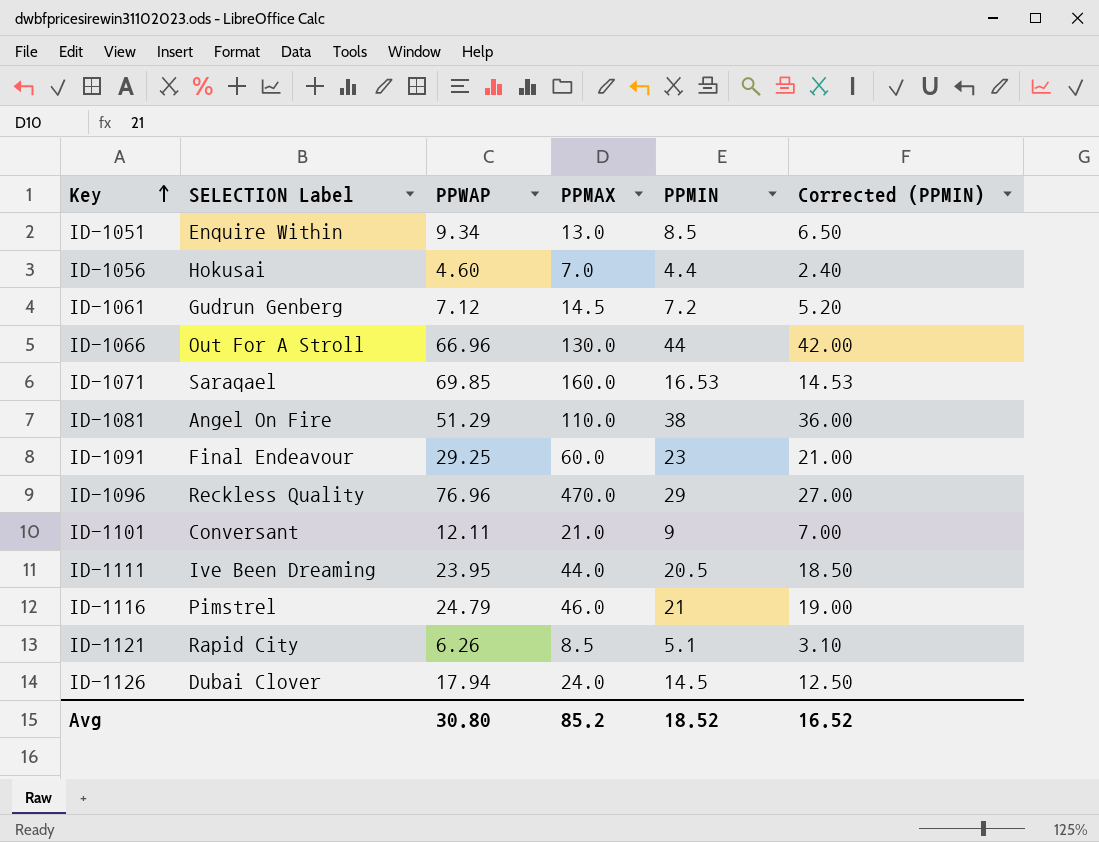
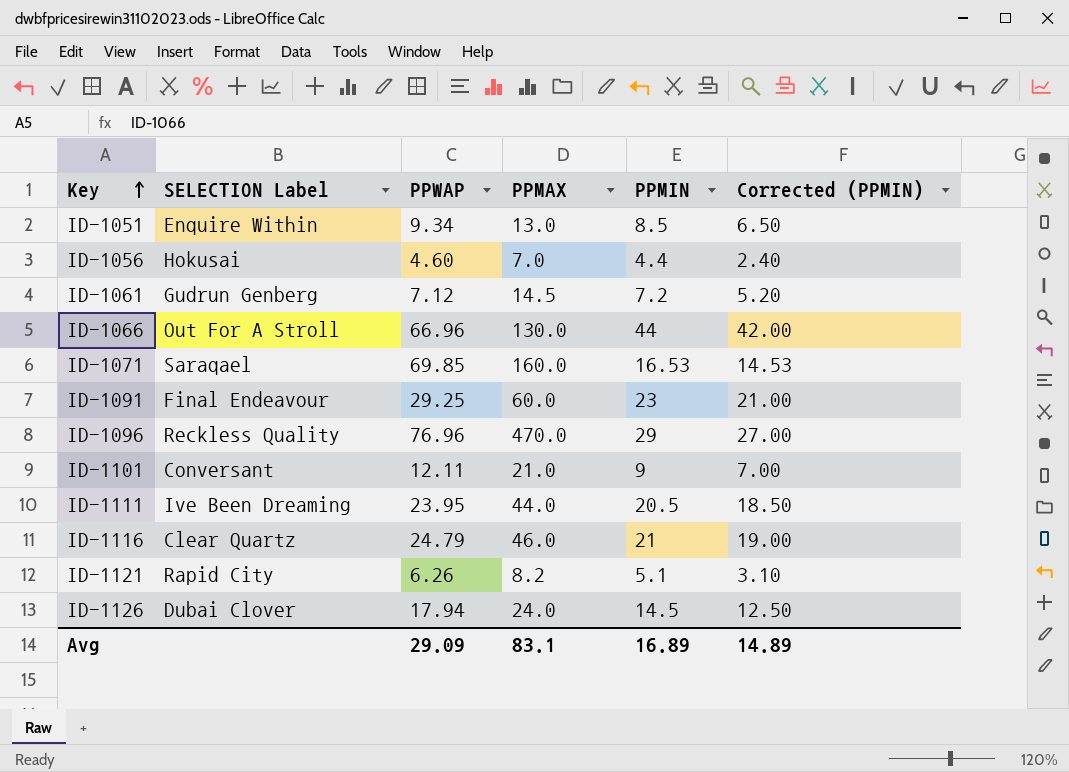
row ID-1081: Angel On Fire | 51.29 | 110.0 | 38 | 36.00 -> none
ID-1116 | SELECTION Label: Pimstrel -> Clear Quartz
ID-1121 | PPMAX: 8.5 -> 8.2
Avg | PPWAP: 30.80 -> 29.09
Avg | PPMAX: 85.2 -> 83.1
Avg | PPMIN: 18.52 -> 16.89
Avg | Corrected (PPMIN): 16.52 -> 14.89

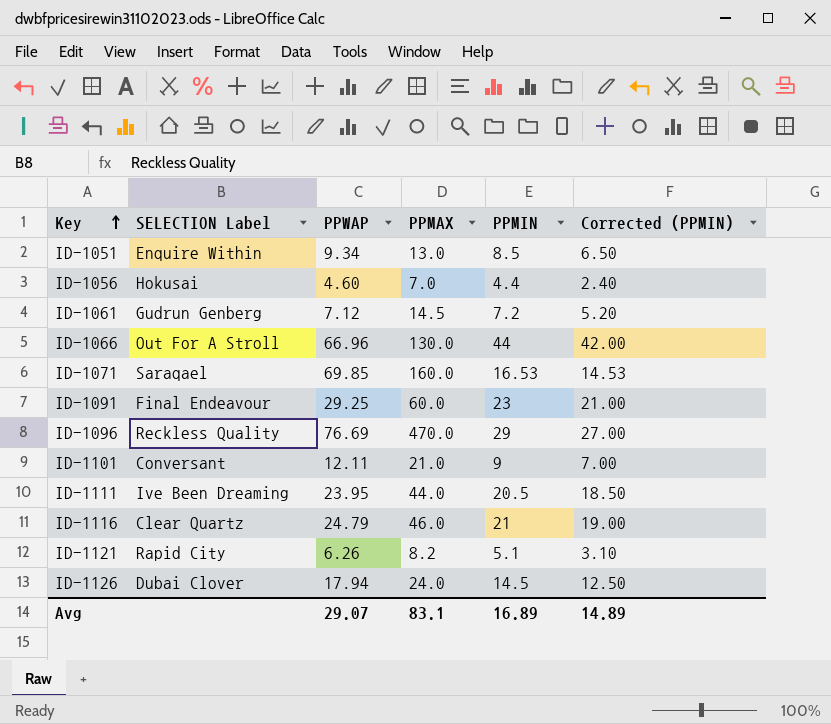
ID-1096 | PPWAP: 76.96 -> 76.69
Avg | PPWAP: 29.09 -> 29.07

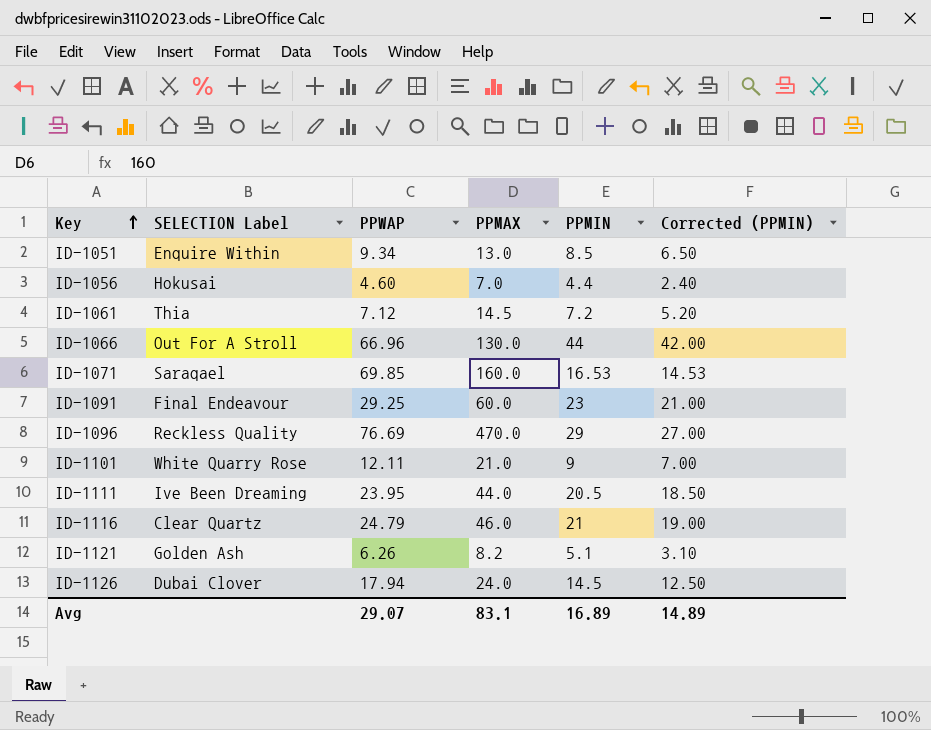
ID-1061 | SELECTION Label: Gudrun Genberg -> Thia
ID-1101 | SELECTION Label: Conversant -> White Quarry Rose
ID-1121 | SELECTION Label: Rapid City -> Golden Ash

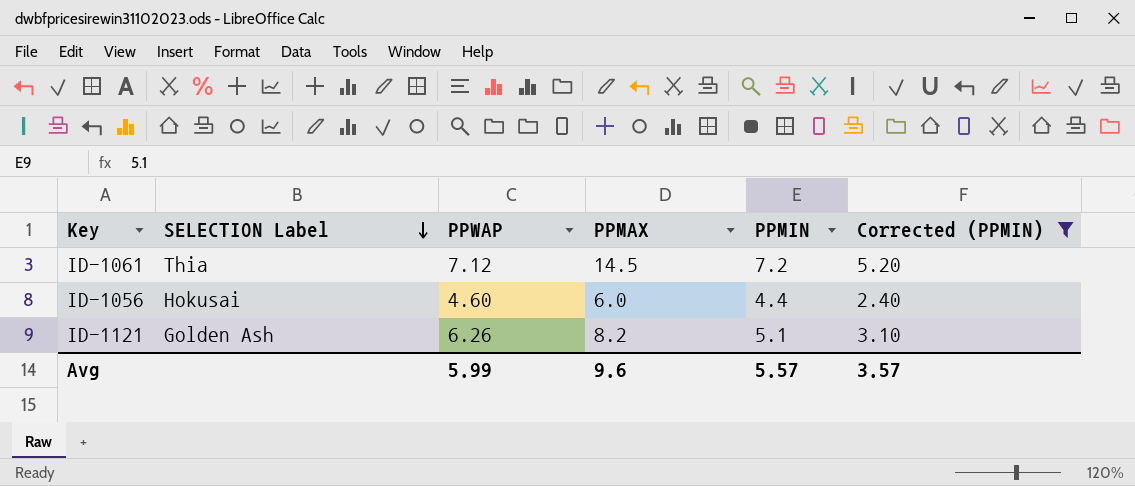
filter: none -> Corrected (PPMIN) <= 5.20
row order: Key ascending -> SELECTION Label descending
ID-1056 | PPMAX: 7.0 -> 6.0
Avg | PPWAP: 29.07 -> 5.99
Avg | PPMAX: 83.1 -> 9.6
Avg | PPMIN: 16.89 -> 5.57
Avg | Corrected (PPMIN): 14.89 -> 3.57

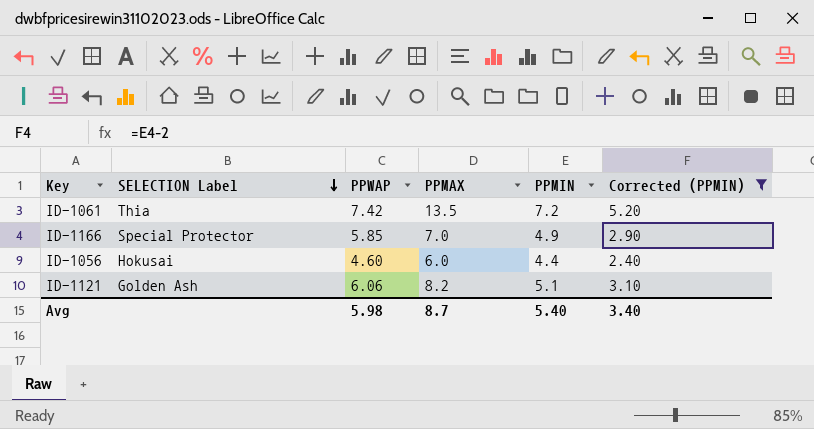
ID-1061 | PPWAP: 7.12 -> 7.42
ID-1061 | PPMAX: 14.5 -> 13.5
row ID-1166: none -> Special Protector | 5.85 | 7.0 | 4.9 | 2.90
ID-1121 | PPWAP: 6.26 -> 6.06
Avg | PPWAP: 5.99 -> 5.98
Avg | PPMAX: 9.6 -> 8.7
Avg | PPMIN: 5.57 -> 5.40
Avg | Corrected (PPMIN): 3.57 -> 3.40

